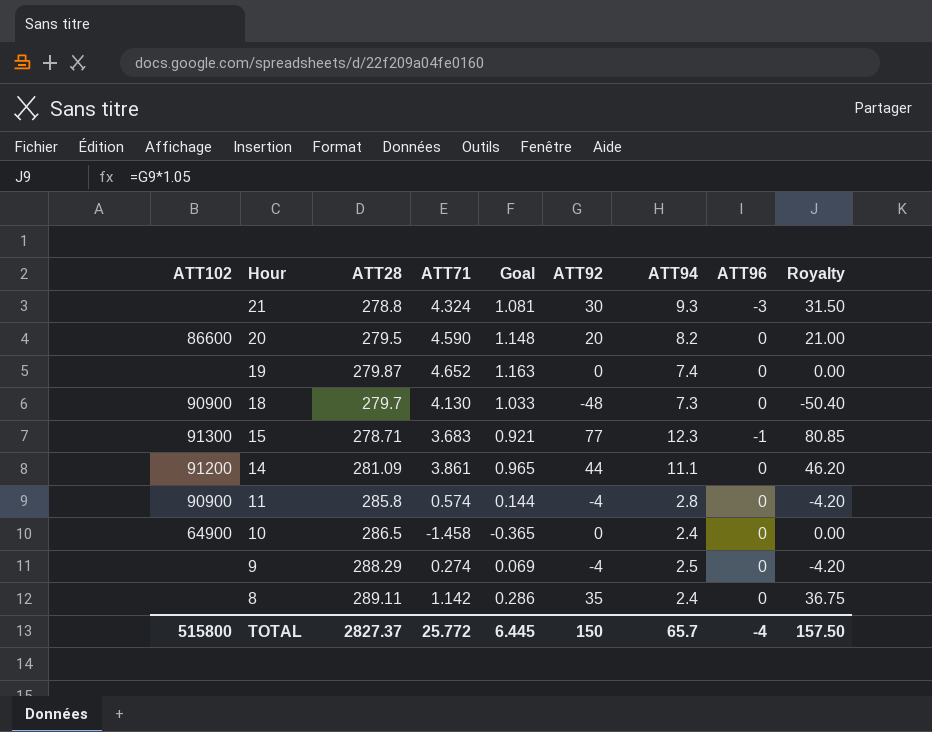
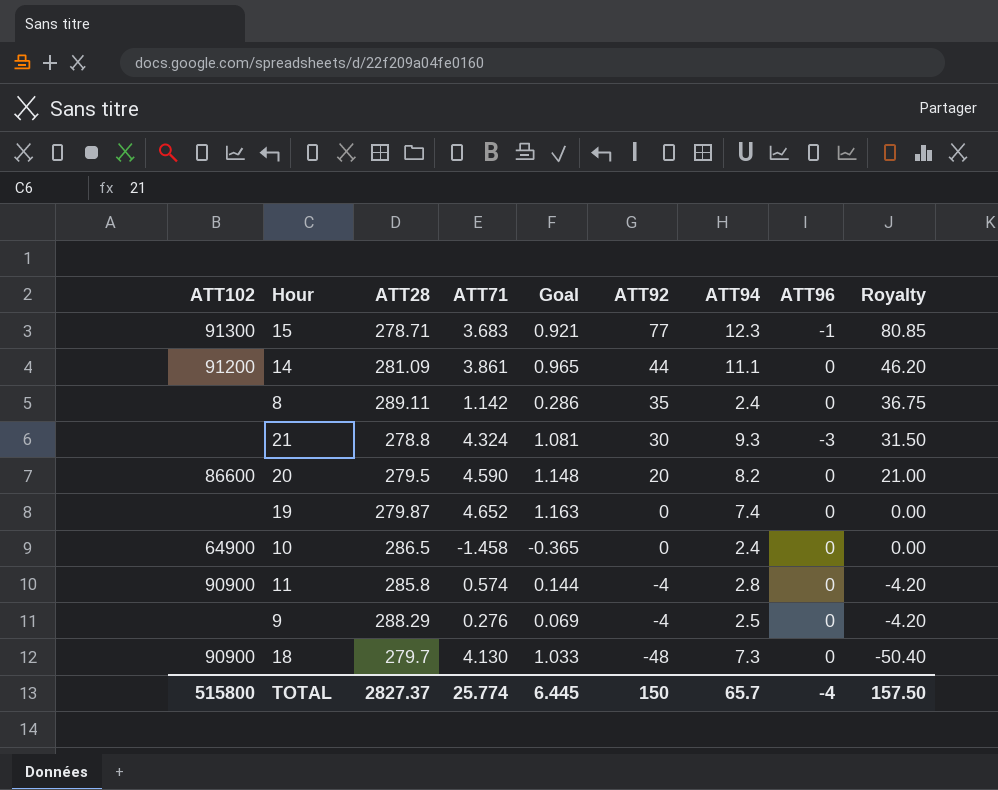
row order: Hour descending -> ATT92 descending
9 | ATT71: 0.274 -> 0.276
TOTAL | ATT71: 25.772 -> 25.774

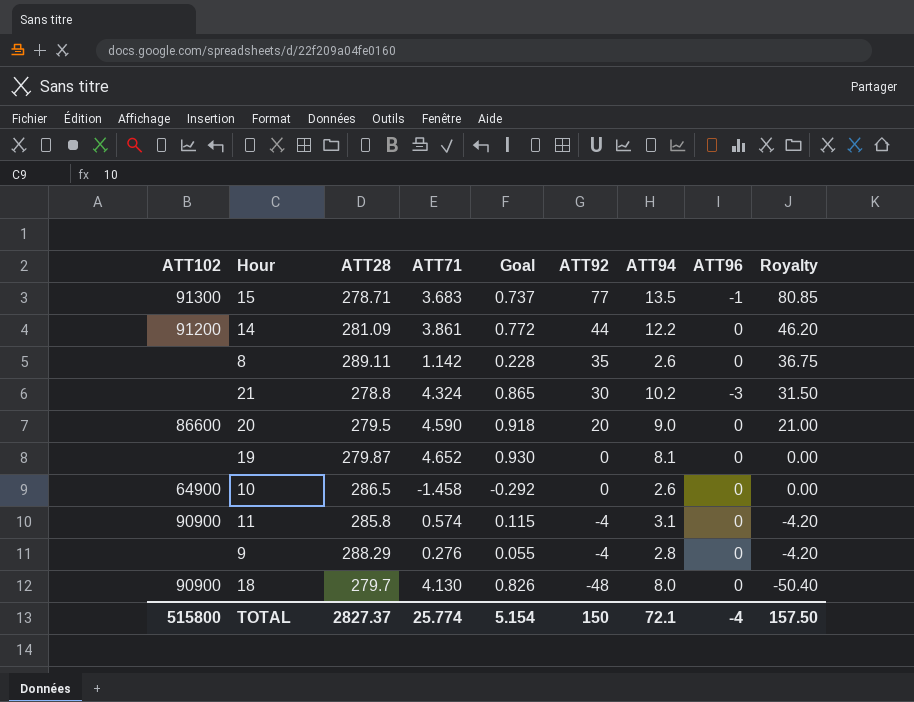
column Goal | formula: [ATT71] * 0.25 -> [ATT71] * 0.2
15 | ATT94: 12.3 -> 13.5
14 | ATT94: 11.1 -> 12.2
8 | ATT94: 2.4 -> 2.6
21 | ATT94: 9.3 -> 10.2
20 | ATT94: 8.2 -> 9.0
19 | ATT94: 7.4 -> 8.1
10 | ATT94: 2.4 -> 2.6
11 | ATT94: 2.8 -> 3.1
9 | ATT94: 2.5 -> 2.8
18 | ATT94: 7.3 -> 8.0
TOTAL | Goal: 6.445 -> 5.154
TOTAL | ATT94: 65.7 -> 72.1

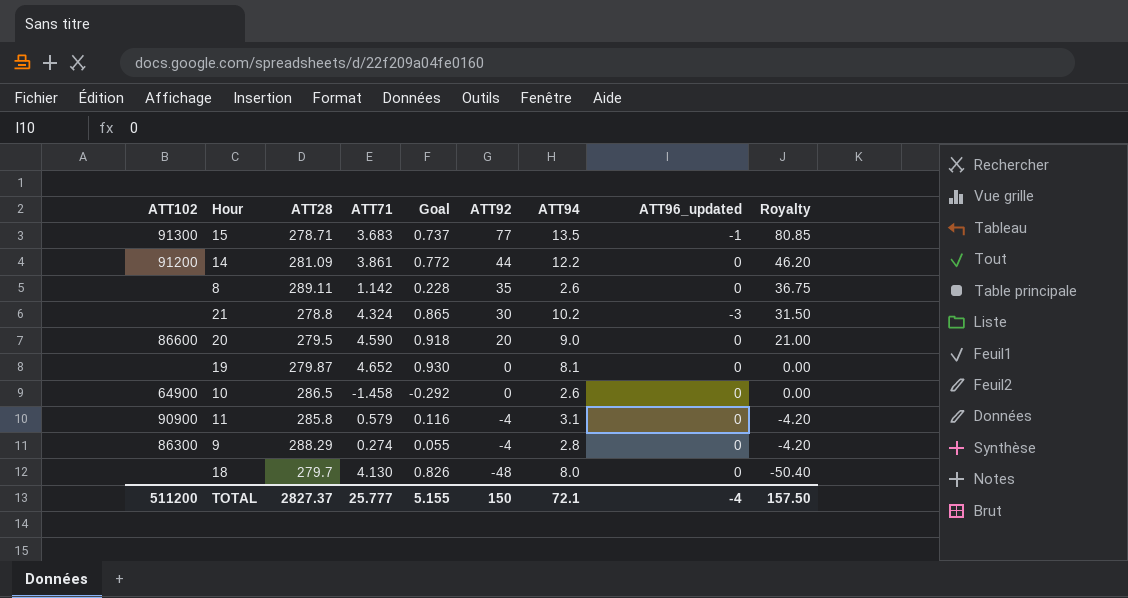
column name: ATT96 -> ATT96_updated
11 | ATT71: 0.574 -> 0.579
11 | Goal: 0.115 -> 0.116
9 | ATT102: none -> 86300
9 | ATT71: 0.276 -> 0.274
18 | ATT102: 90900 -> none
TOTAL | ATT102: 515800 -> 511200
TOTAL | ATT71: 25.774 -> 25.777
TOTAL | Goal: 5.154 -> 5.155

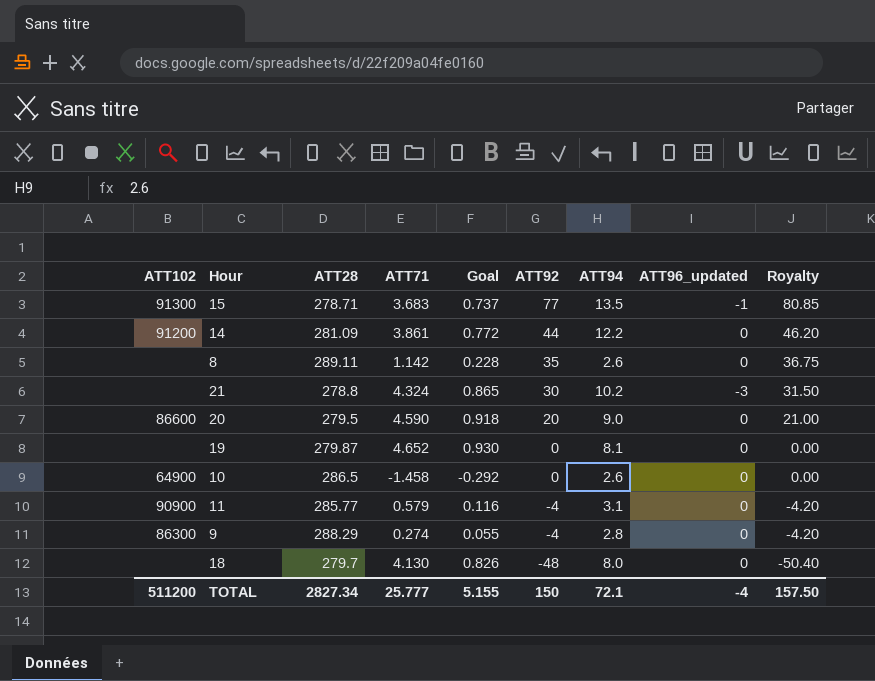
11 | ATT28: 285.8 -> 285.77
TOTAL | ATT28: 2827.37 -> 2827.34

